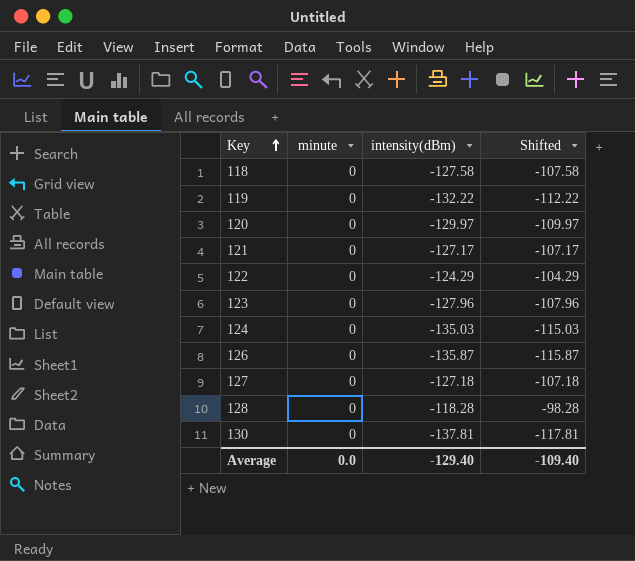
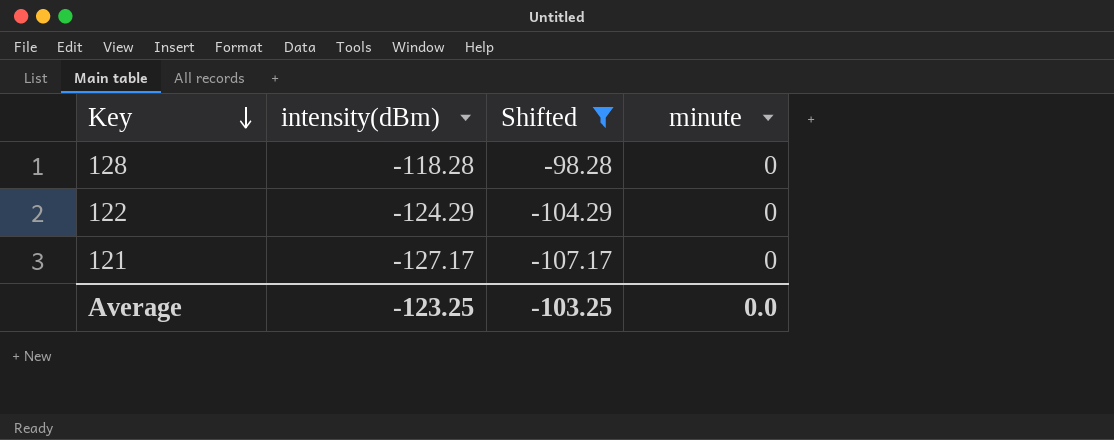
filter: none -> Shifted >= -107.17
row order: Key ascending -> Key descending
column minute | position: 2 -> 4
Average | intensity(dBm): -129.40 -> -123.25
Average | Shifted: -109.40 -> -103.25

